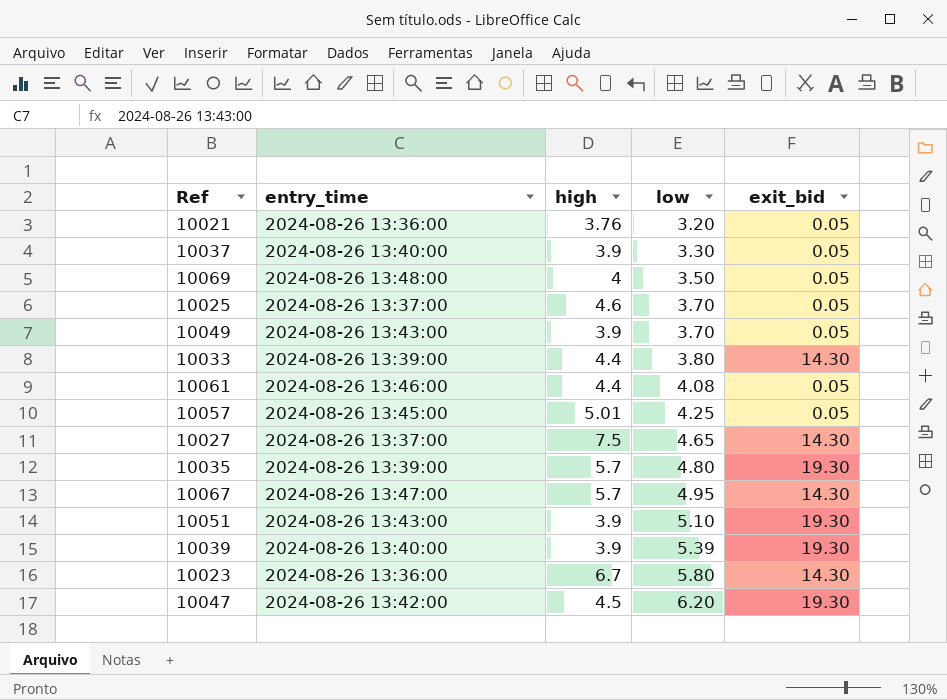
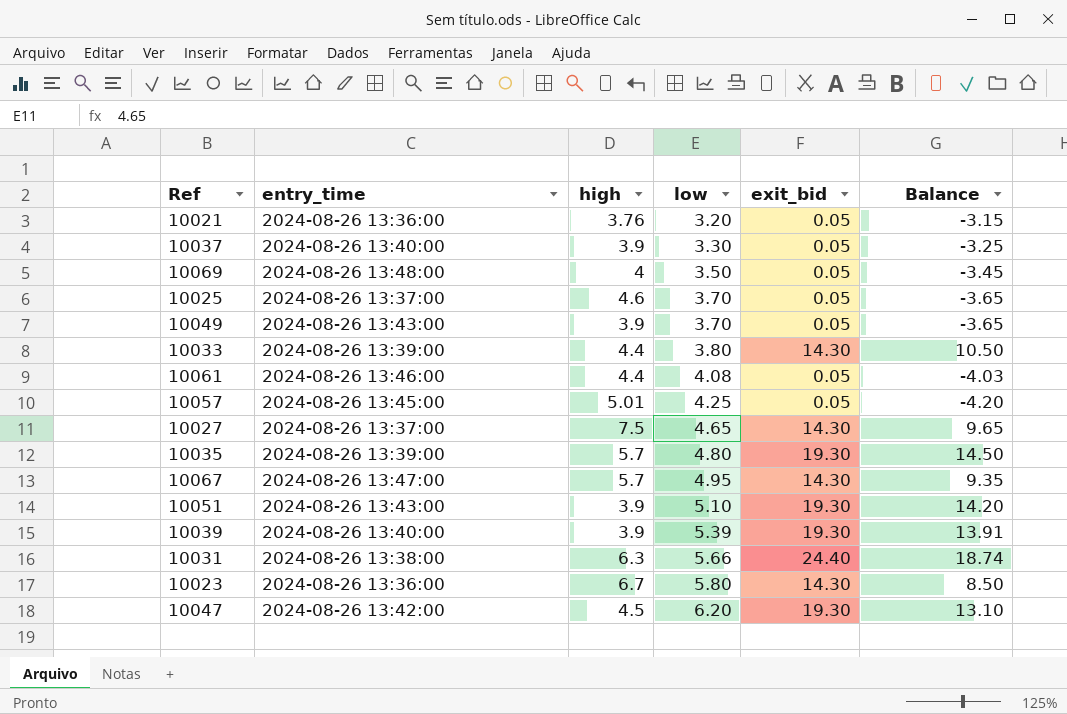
column Balance | formula: none -> [exit_bid] - [low]
row 10031: none -> 2024-08-26 13:38:00 | 6.3 | 5.66 | 24.40 | 18.74

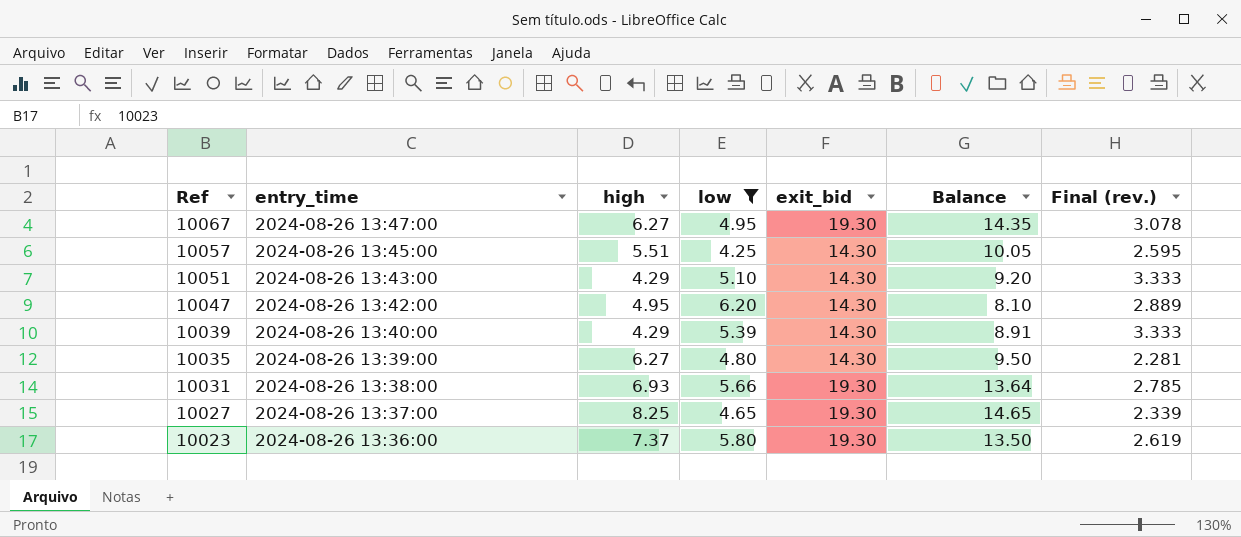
filter: none -> low >= 4.25
row order: low ascending -> Ref descending
column Final (rev.) | formula: none -> [exit_bid] / [high]
10067 | high: 5.7 -> 6.27
10067 | exit_bid: 14.30 -> 19.30
10067 | Balance: 9.35 -> 14.35
10057 | high: 5.01 -> 5.51
10057 | exit_bid: 0.05 -> 14.30
10057 | Balance: -4.20 -> 10.05
10051 | high: 3.9 -> 4.29
10051 | exit_bid: 19.30 -> 14.30
10051 | Balance: 14.20 -> 9.20
10047 | high: 4.5 -> 4.95
10047 | exit_bid: 19.30 -> 14.30
10047 | Balance: 13.10 -> 8.10
10039 | high: 3.9 -> 4.29
10039 | exit_bid: 19.30 -> 14.30
10039 | Balance: 13.91 -> 8.91
10035 | high: 5.7 -> 6.27
10035 | exit_bid: 19.30 -> 14.30
10035 | Balance: 14.50 -> 9.50
10031 | high: 6.3 -> 6.93
10031 | exit_bid: 24.40 -> 19.30
10031 | Balance: 18.74 -> 13.64
10027 | high: 7.5 -> 8.25
10027 | exit_bid: 14.30 -> 19.30
10027 | Balance: 9.65 -> 14.65
10023 | high: 6.7 -> 7.37
10023 | exit_bid: 14.30 -> 19.30
10023 | Balance: 8.50 -> 13.50

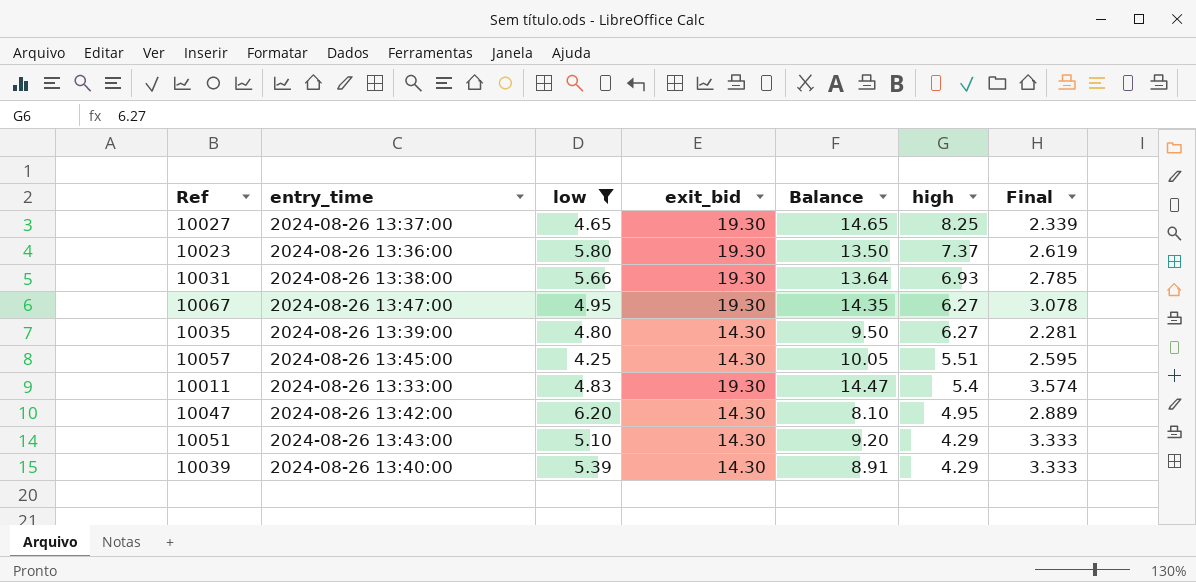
row order: Ref descending -> high descending
column high | position: 3 -> 6
column name: Final (rev.) -> Final
row 10011: none -> 2024-08-26 13:33:00 | 4.83 | 19.30 | 14.47 | 5.4 | 3.574

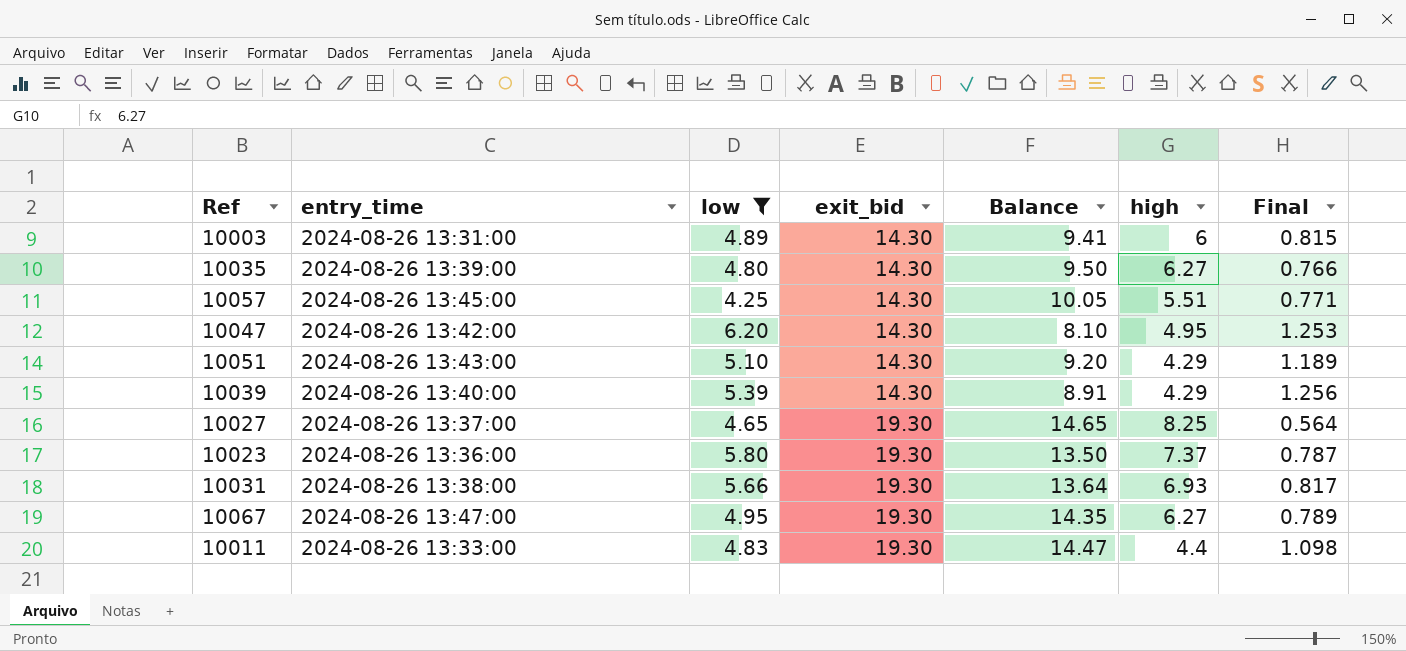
row order: high descending -> exit_bid ascending
column Final | formula: [exit_bid] / [high] -> [low] / [high]
row 10003: none -> 2024-08-26 13:31:00 | 4.89 | 14.30 | 9.41 | 6 | 0.815
10011 | high: 5.4 -> 4.4

